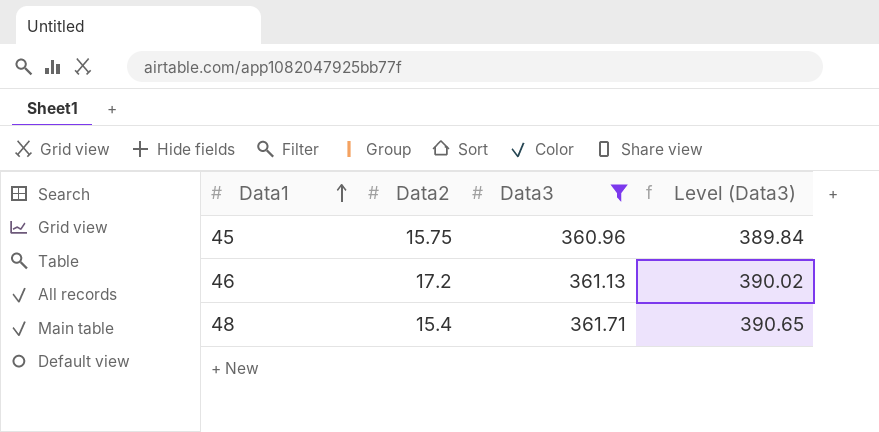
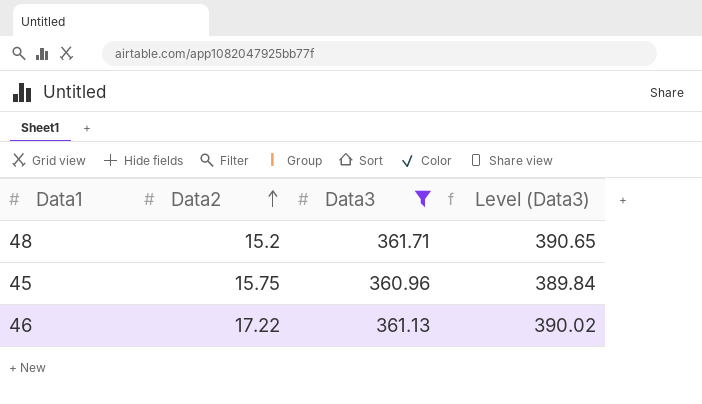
row order: Data1 ascending -> Data2 ascending
48 | Data2: 15.4 -> 15.2
46 | Data2: 17.2 -> 17.22

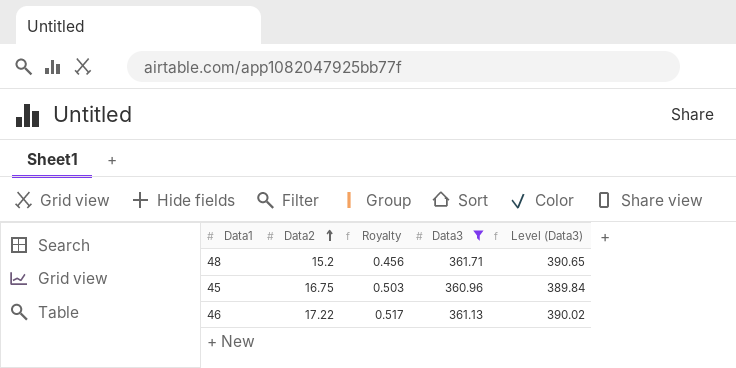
column Royalty | formula: none -> [Data2] * 0.03
45 | Data2: 15.75 -> 16.75

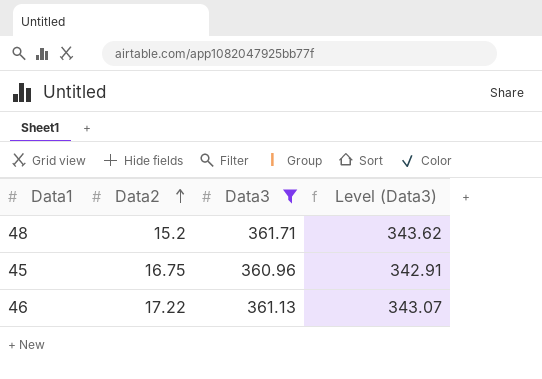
column Royalty | formula: [Data2] * 0.03 -> none
column Level (Data3) | formula: [Data3] * 1.08 -> [Data3] * 0.95

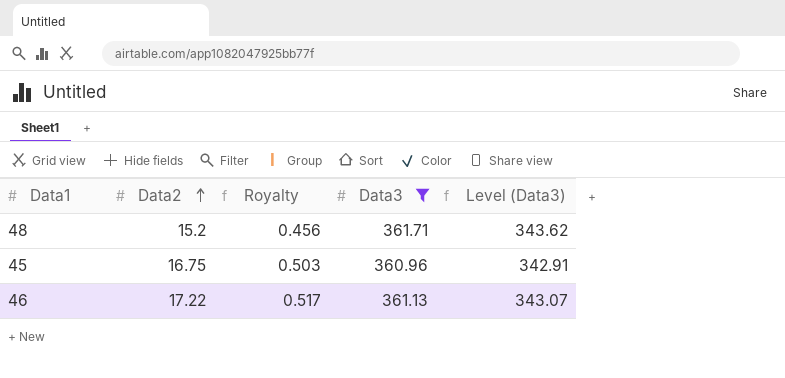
column Royalty | formula: none -> [Data2] * 0.03

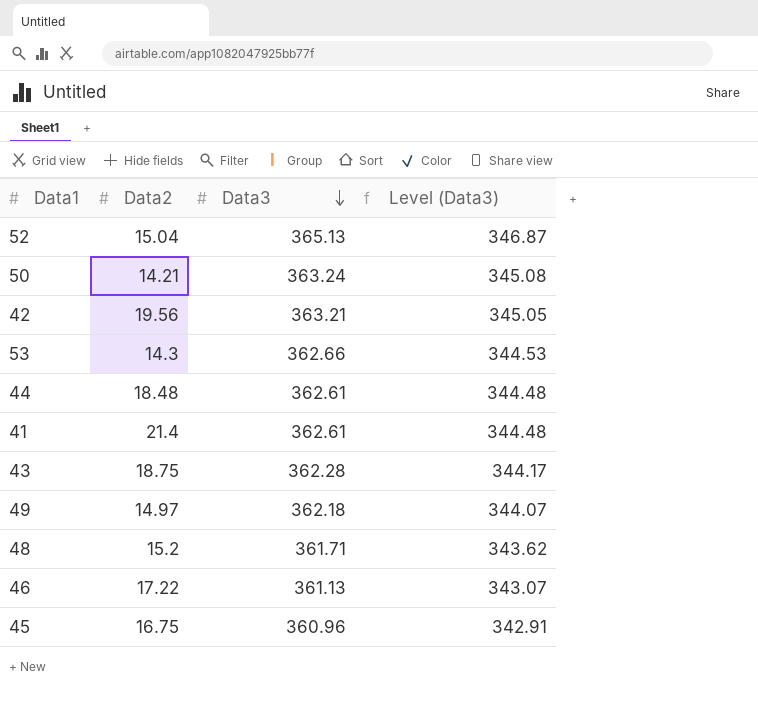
filter: Data3 <= 361.71 -> none
row order: Data2 ascending -> Data3 descending
column Royalty | formula: [Data2] * 0.03 -> none

